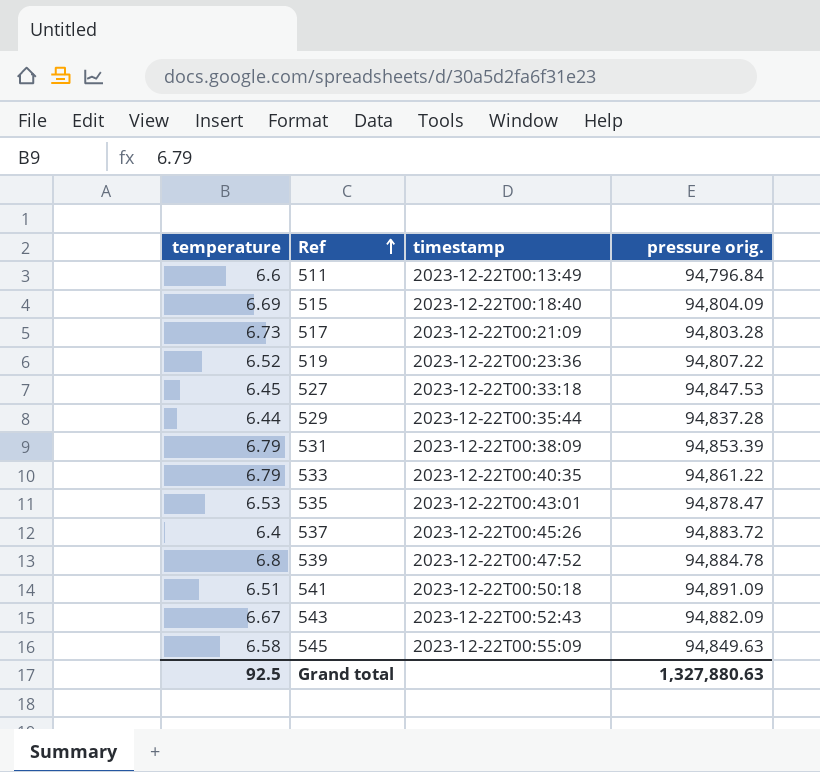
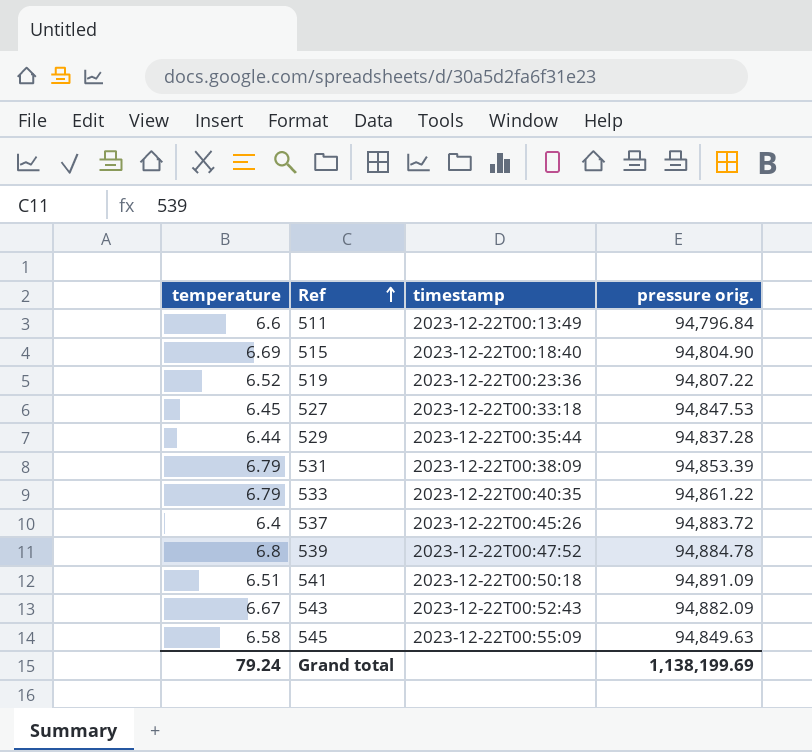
row 517: 6.73 | 2023-12-22T00:21:09 | 94,803.28 -> none
row 535: 6.53 | 2023-12-22T00:43:01 | 94,878.47 -> none
515 | pressure orig.: 94,804.09 -> 94,804.90
Grand total | temperature: 92.5 -> 79.24
Grand total | pressure orig.: 1,327,880.63 -> 1,138,199.69

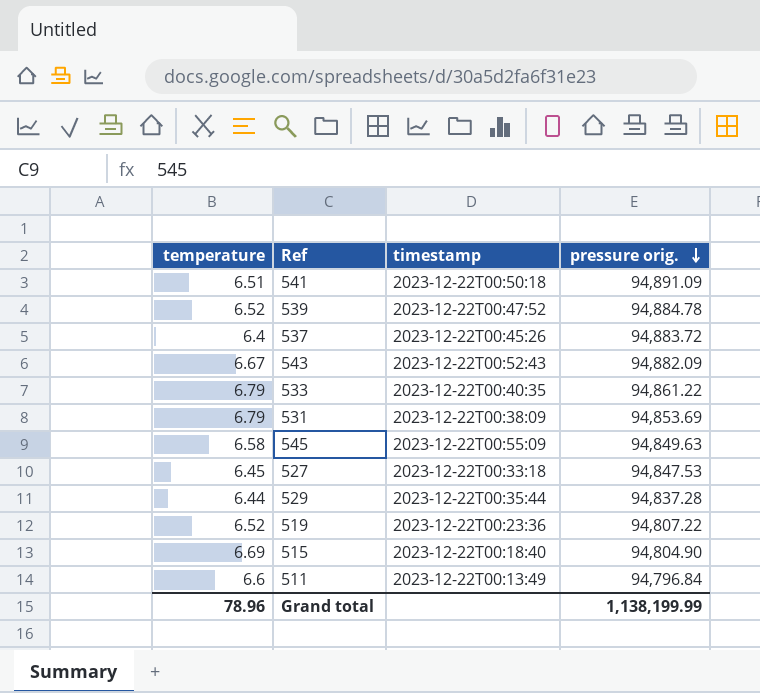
row order: Ref ascending -> pressure orig. descending
539 | temperature: 6.8 -> 6.52
531 | pressure orig.: 94,853.39 -> 94,853.69
Grand total | temperature: 79.24 -> 78.96
Grand total | pressure orig.: 1,138,199.69 -> 1,138,199.99

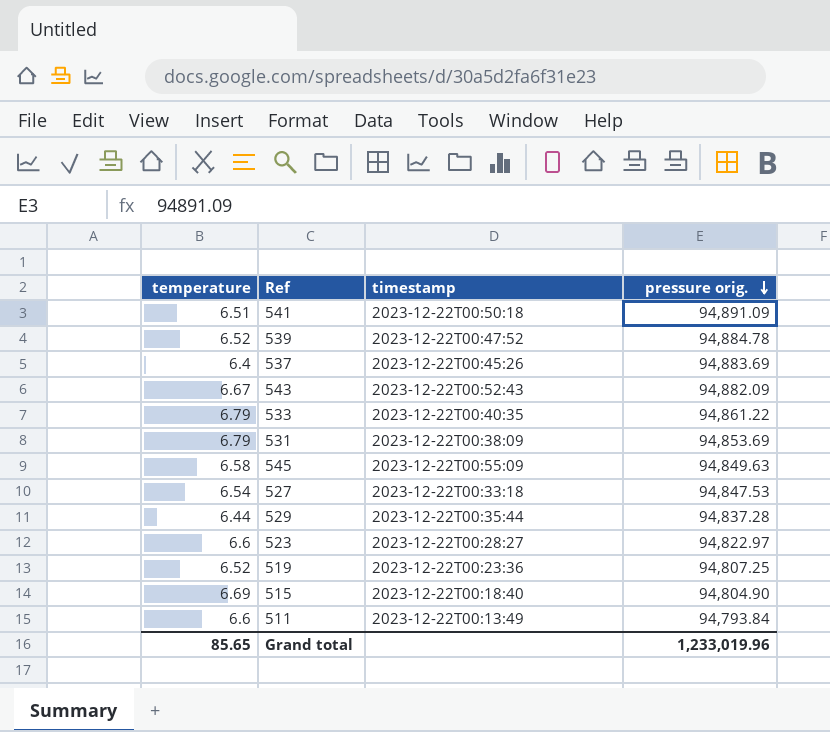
537 | pressure orig.: 94,883.72 -> 94,883.69
527 | temperature: 6.45 -> 6.54
row 523: none -> 6.6 | 2023-12-22T00:28:27 | 94,822.97
519 | pressure orig.: 94,807.22 -> 94,807.25
511 | pressure orig.: 94,796.84 -> 94,793.84
Grand total | temperature: 78.96 -> 85.65
Grand total | pressure orig.: 1,138,199.99 -> 1,233,019.96

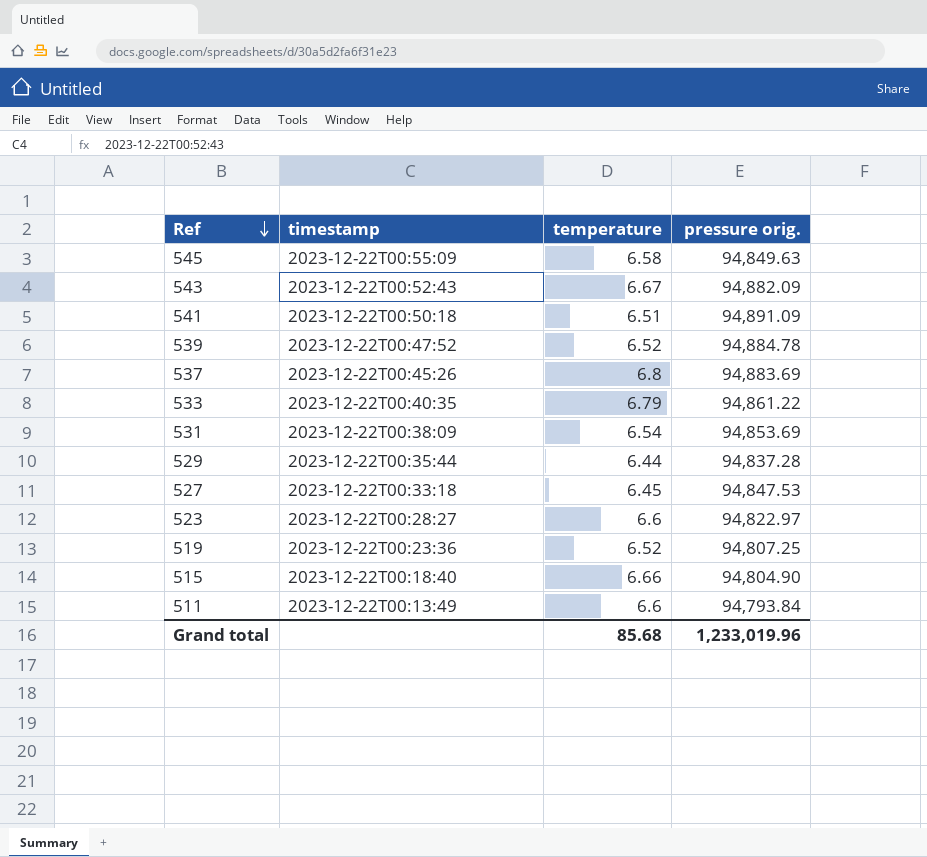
row order: pressure orig. descending -> Ref descending
column temperature | position: 1 -> 3
537 | temperature: 6.4 -> 6.8
531 | temperature: 6.79 -> 6.54
527 | temperature: 6.54 -> 6.45
515 | temperature: 6.69 -> 6.66
Grand total | temperature: 85.65 -> 85.68

